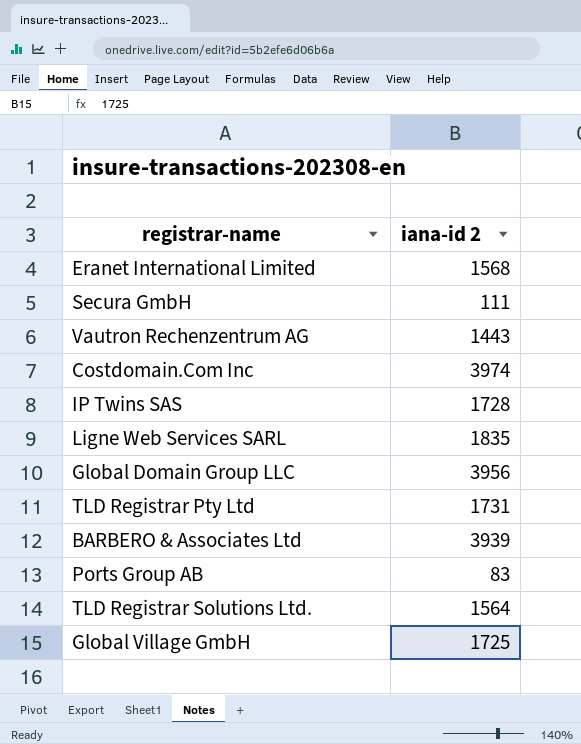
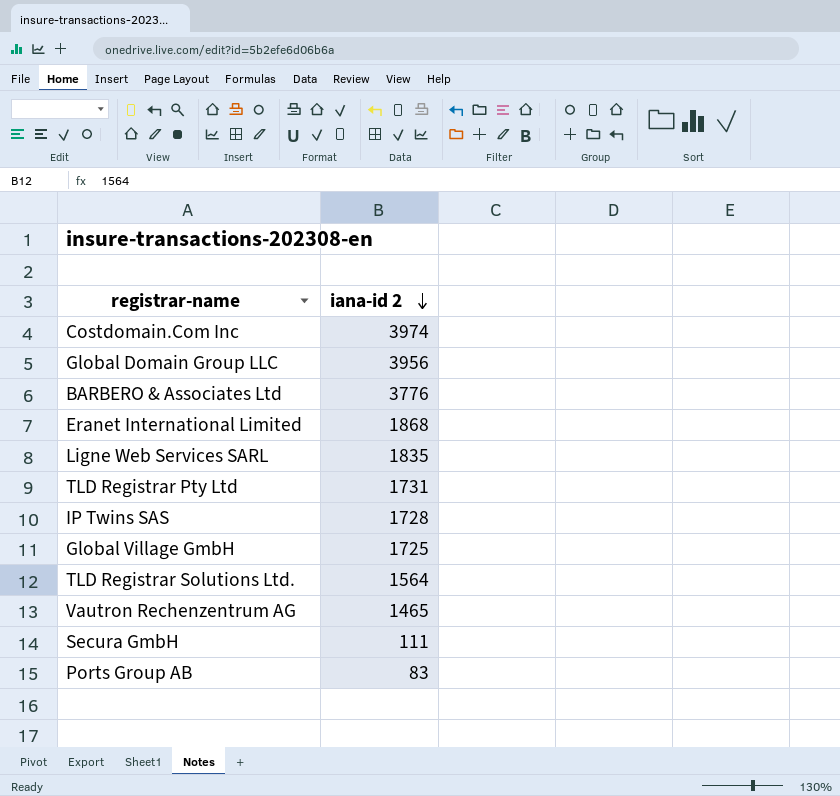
row order: none -> iana-id 2 descending
BARBERO & Associates Ltd | iana-id 2: 3939 -> 3776
Eranet International Limited | iana-id 2: 1568 -> 1868
Vautron Rechenzentrum AG | iana-id 2: 1443 -> 1465

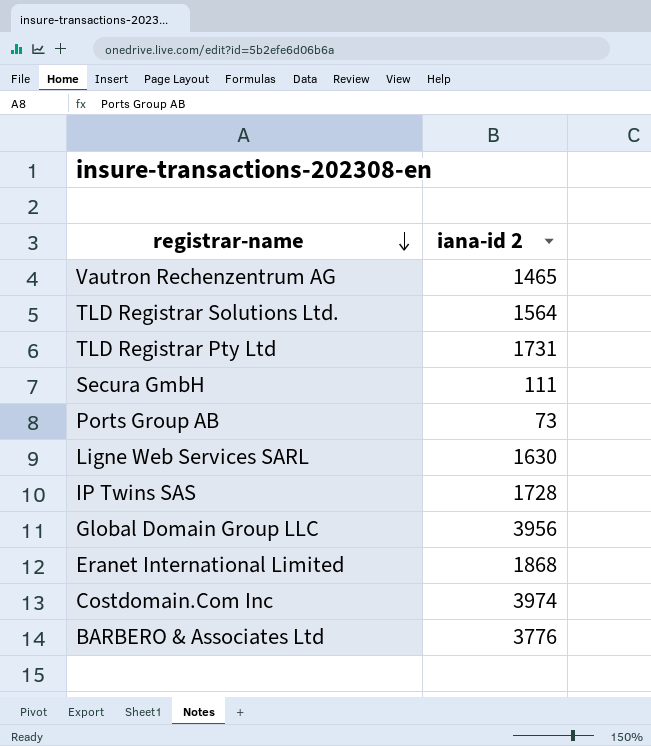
row order: iana-id 2 descending -> registrar-name descending
row Global Village GmbH: 1725 -> none
Ports Group AB | iana-id 2: 83 -> 73
Ligne Web Services SARL | iana-id 2: 1835 -> 1630

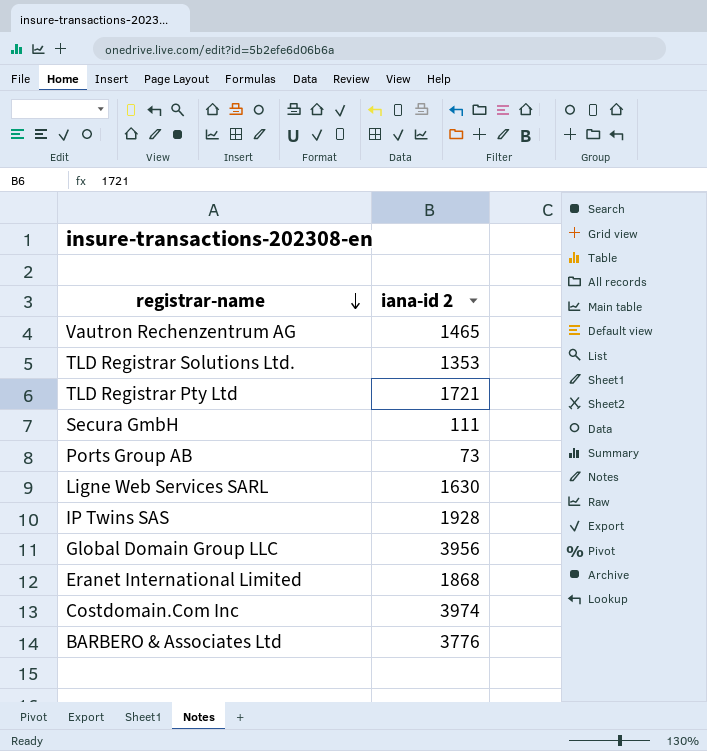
TLD Registrar Solutions Ltd. | iana-id 2: 1564 -> 1353
TLD Registrar Pty Ltd | iana-id 2: 1731 -> 1721
IP Twins SAS | iana-id 2: 1728 -> 1928

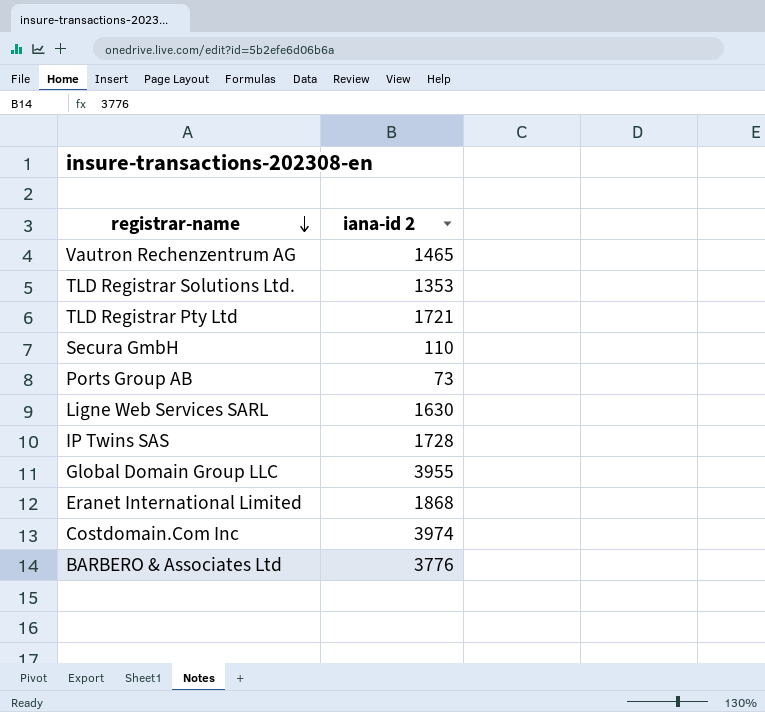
Secura GmbH | iana-id 2: 111 -> 110
IP Twins SAS | iana-id 2: 1928 -> 1728
Global Domain Group LLC | iana-id 2: 3956 -> 3955

